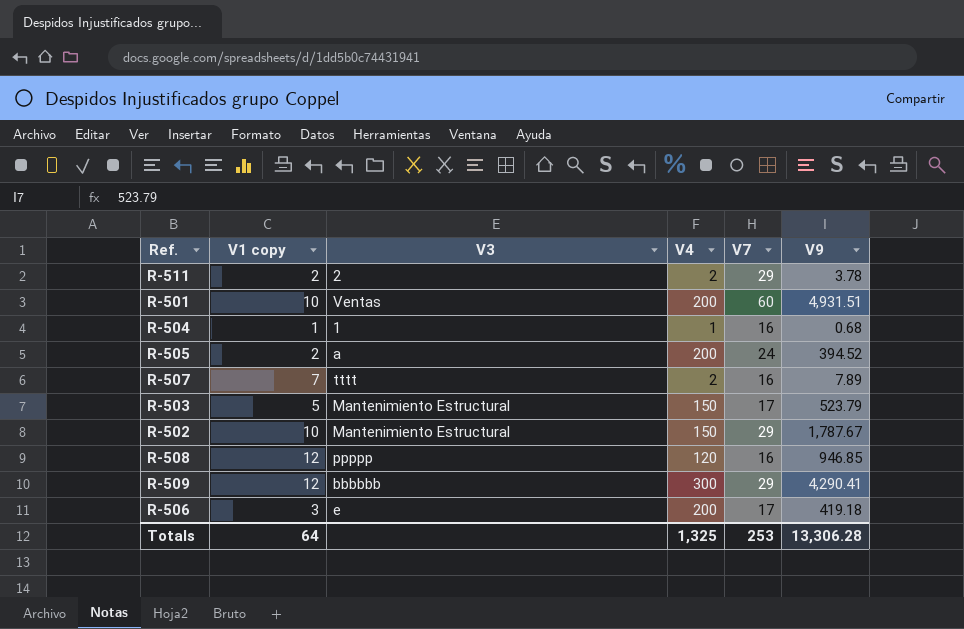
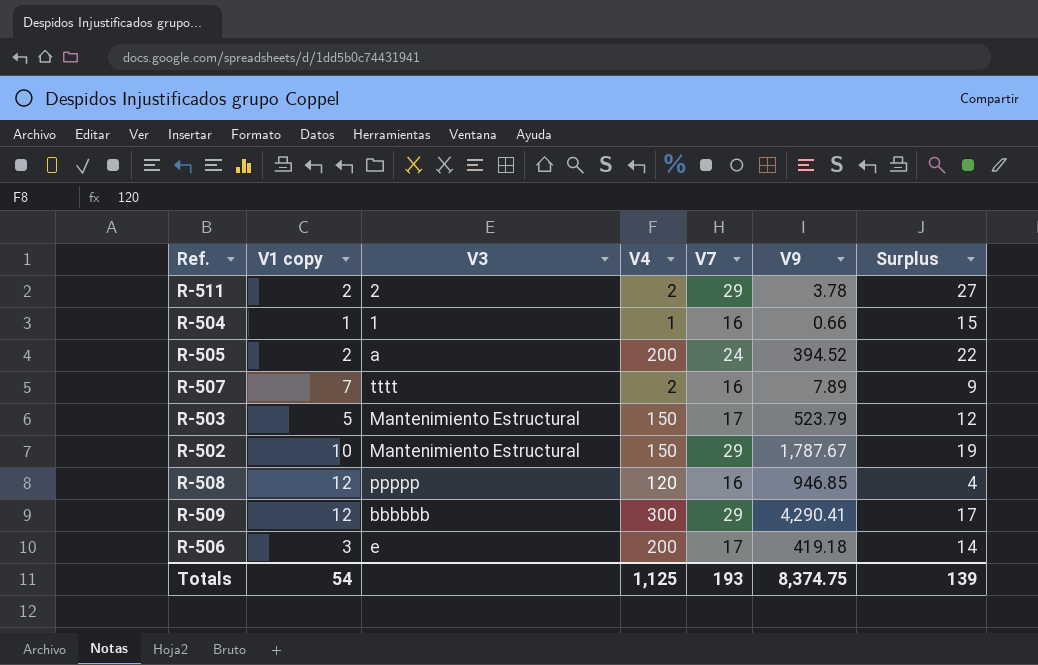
column Surplus | formula: none -> [V7] - [V1 copy]
row R-501: 10 | Ventas | 200 | 60 | 4,931.51 -> none
R-504 | V9: 0.68 -> 0.66
Totals | V1 copy: 64 -> 54
Totals | V4: 1,325 -> 1,125
Totals | V7: 253 -> 193
Totals | V9: 13,306.28 -> 8,374.75

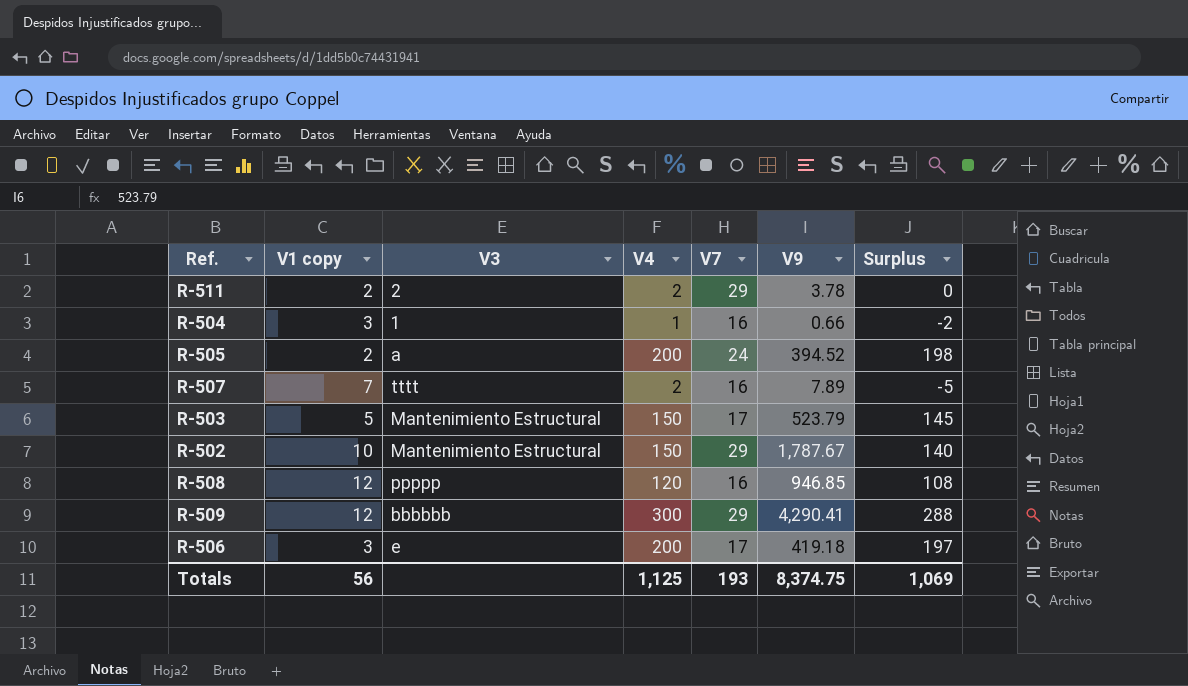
column Surplus | formula: [V7] - [V1 copy] -> [V4] - [V1 copy]
R-504 | V1 copy: 1 -> 3
Totals | V1 copy: 54 -> 56
Totals | Surplus: 139 -> 1,069

